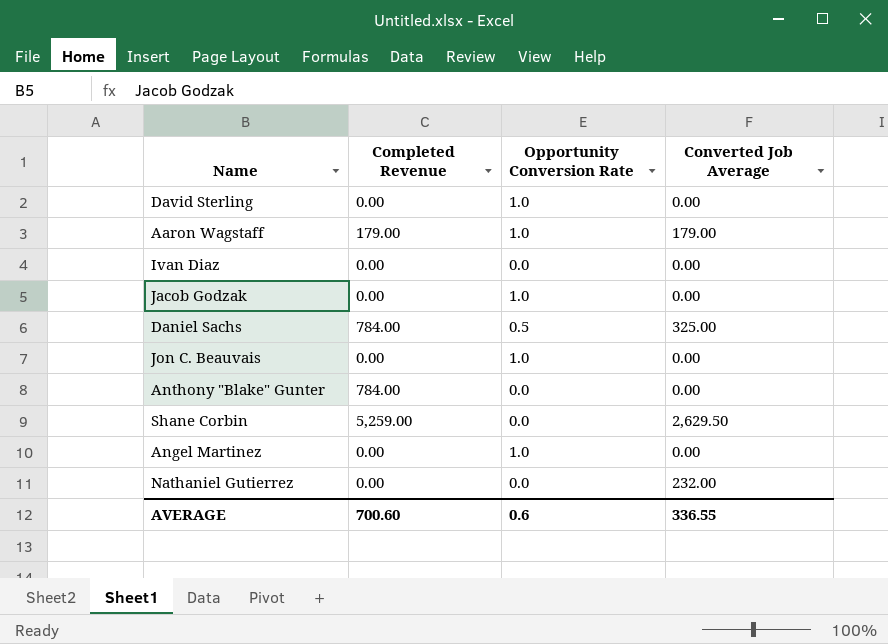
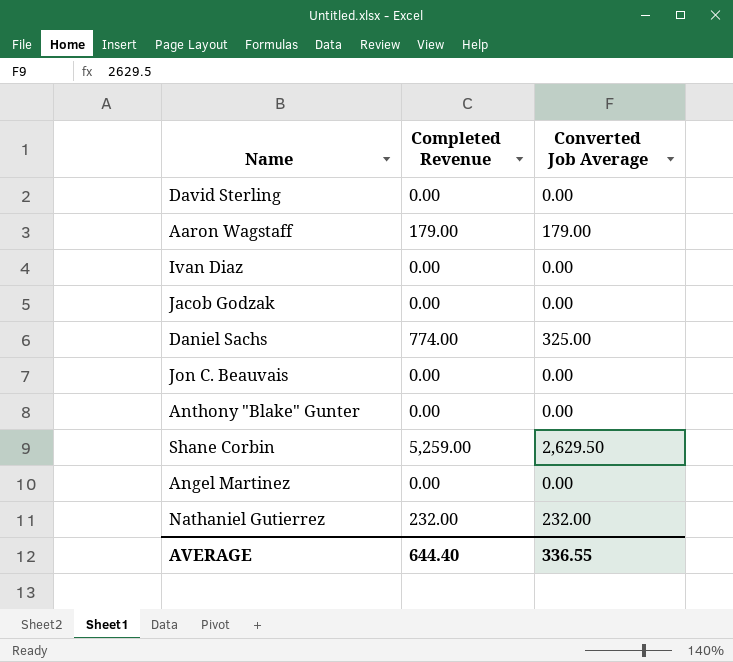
column Opportunity Conversion Rate | position: 3 -> none
Daniel Sachs | Completed Revenue: 784.00 -> 774.00
Anthony "Blake" Gunter | Completed Revenue: 784.00 -> 0.00
Nathaniel Gutierrez | Completed Revenue: 0.00 -> 232.00
AVERAGE | Completed Revenue: 700.60 -> 644.40

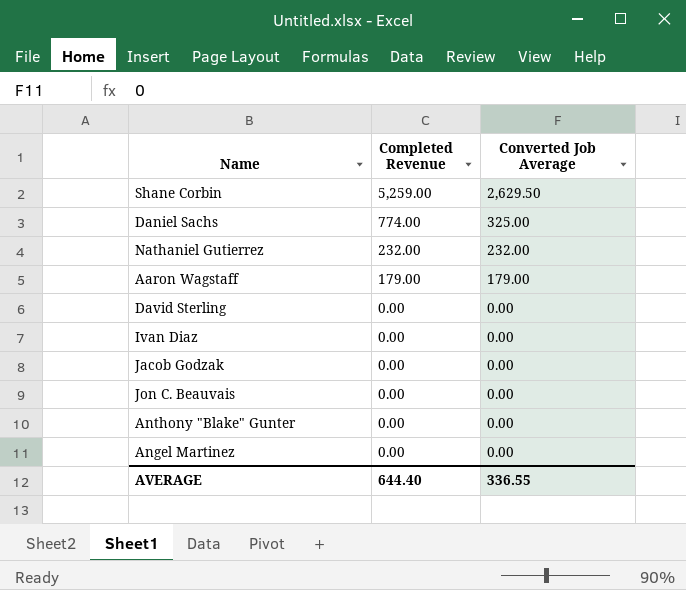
row order: none -> Completed Revenue descending

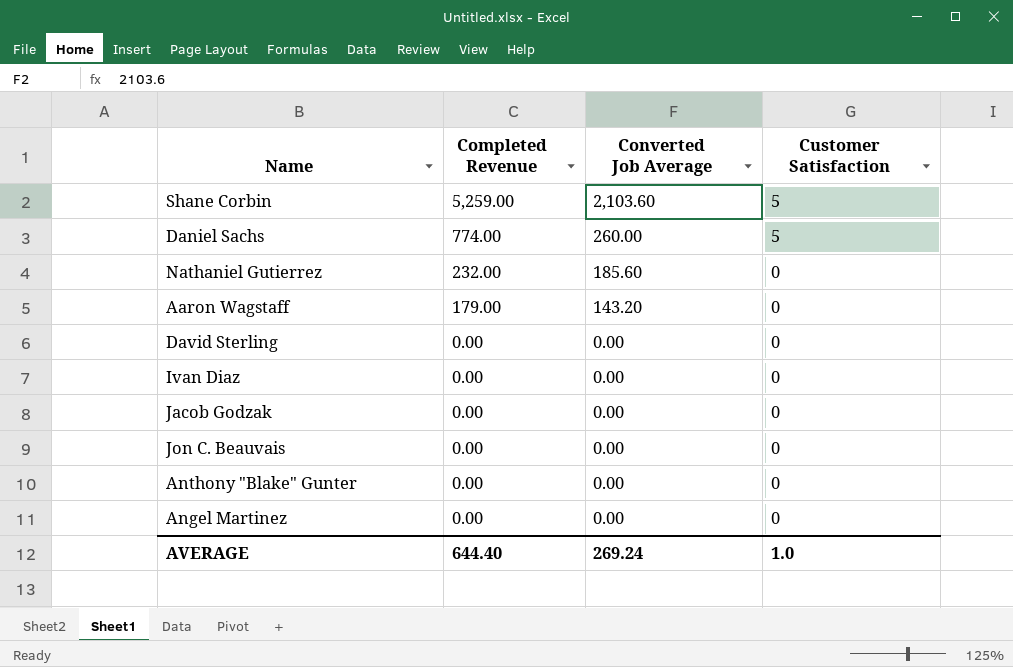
column Customer Satisfaction | position: none -> 4
Shane Corbin | Converted Job Average: 2,629.50 -> 2,103.60
Daniel Sachs | Converted Job Average: 325.00 -> 260.00
Nathaniel Gutierrez | Converted Job Average: 232.00 -> 185.60
Aaron Wagstaff | Converted Job Average: 179.00 -> 143.20
AVERAGE | Converted Job Average: 336.55 -> 269.24

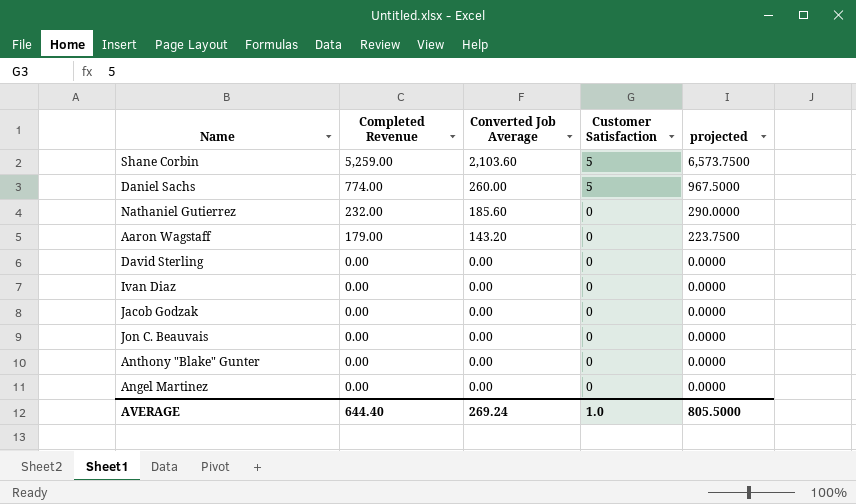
column projected | formula: none -> [Completed Revenue] * 1.25

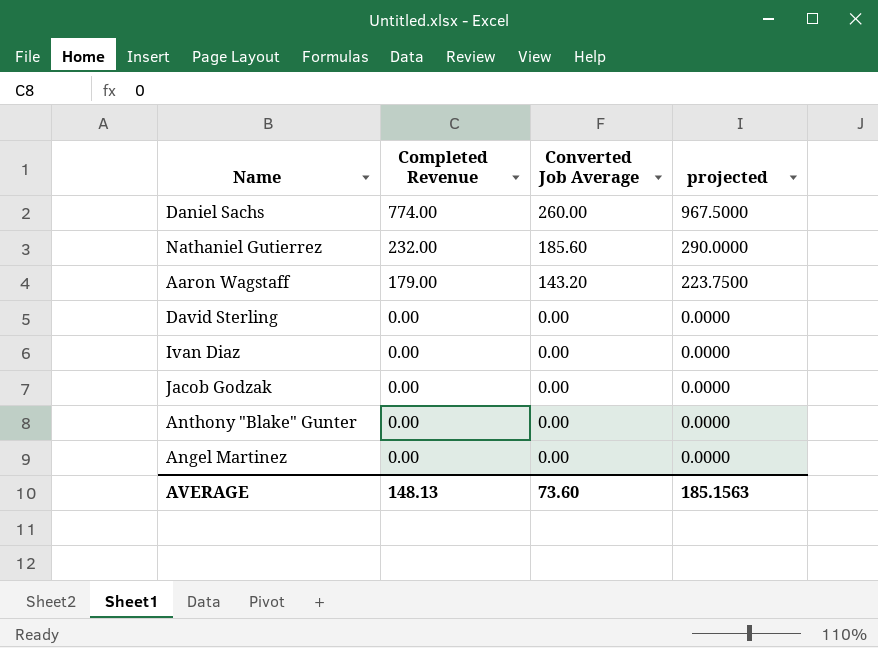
column Customer Satisfaction | position: 4 -> none
row Shane Corbin: 5,259.00 | 2,103.60 | 5 | 6,573.7500 -> none
row Jon C. Beauvais: 0.00 | 0.00 | 0 | 0.0000 -> none
AVERAGE | Completed Revenue: 644.40 -> 148.13
AVERAGE | Converted Job Average: 269.24 -> 73.60
AVERAGE | projected: 805.5000 -> 185.1563

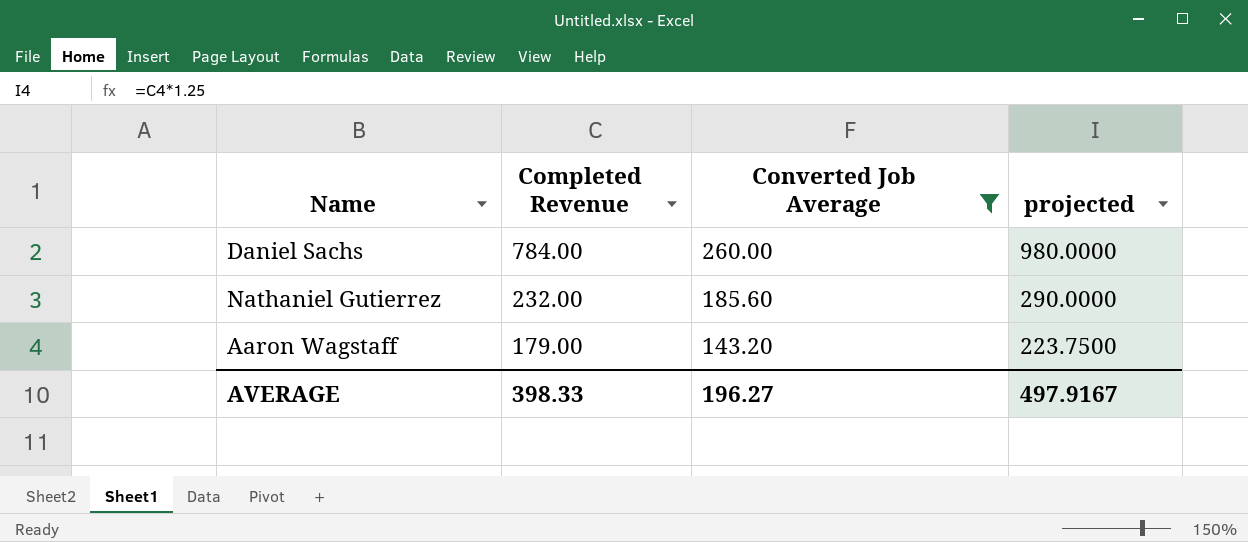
filter: none -> Converted Job Average != 0.00
Daniel Sachs | Completed Revenue: 774.00 -> 784.00
Daniel Sachs | projected: 967.5000 -> 980.0000
AVERAGE | Completed Revenue: 148.13 -> 398.33
AVERAGE | Converted Job Average: 73.60 -> 196.27
AVERAGE | projected: 185.1563 -> 497.9167

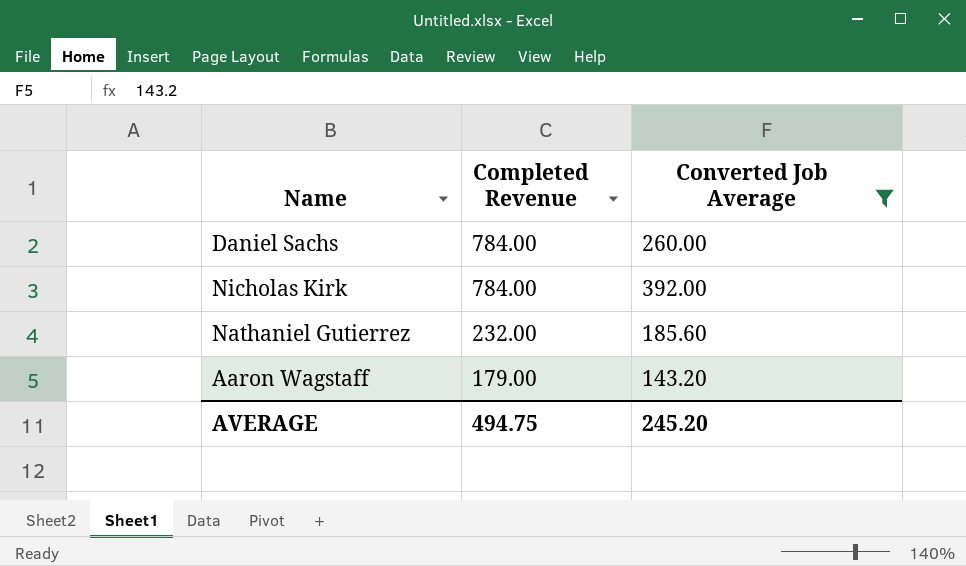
column projected | formula: [Completed Revenue] * 1.25 -> none
row Nicholas Kirk: none -> 784.00 | 392.00
AVERAGE | Completed Revenue: 398.33 -> 494.75
AVERAGE | Converted Job Average: 196.27 -> 245.20

